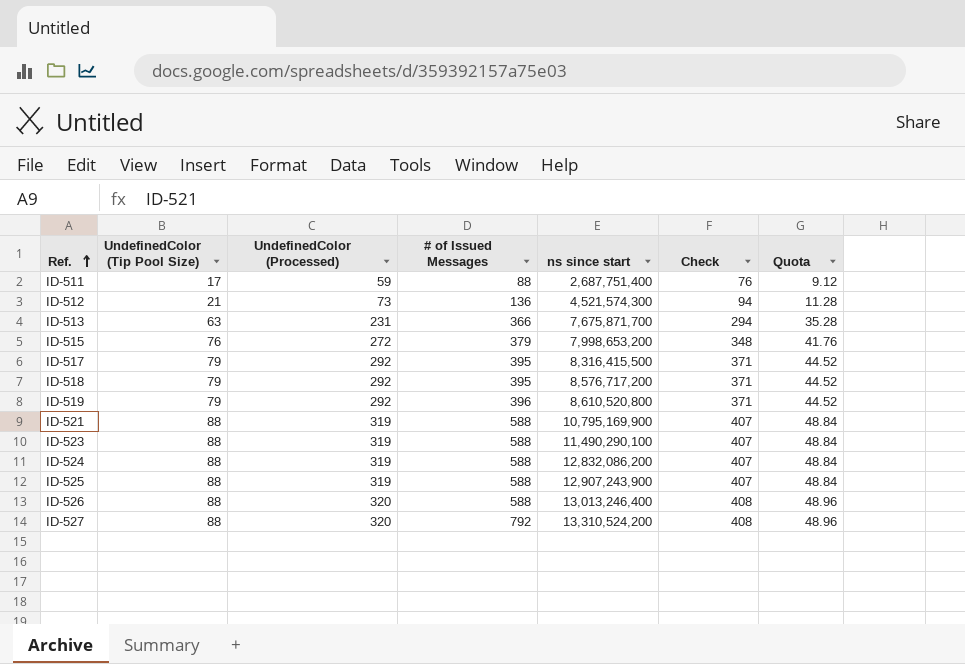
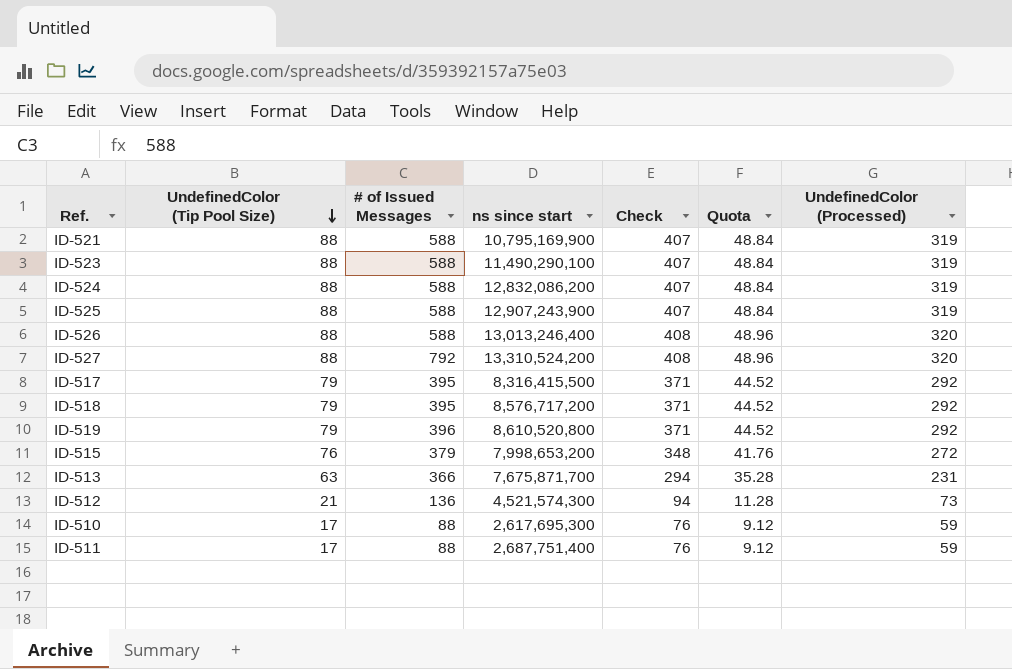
row order: Ref. ascending -> UndefinedColor (Tip Pool Size) descending
column UndefinedColor (Processed) | position: 3 -> 7
row ID-510: none -> 17 | 88 | 2,617,695,300 | 76 | 9.12 | 59

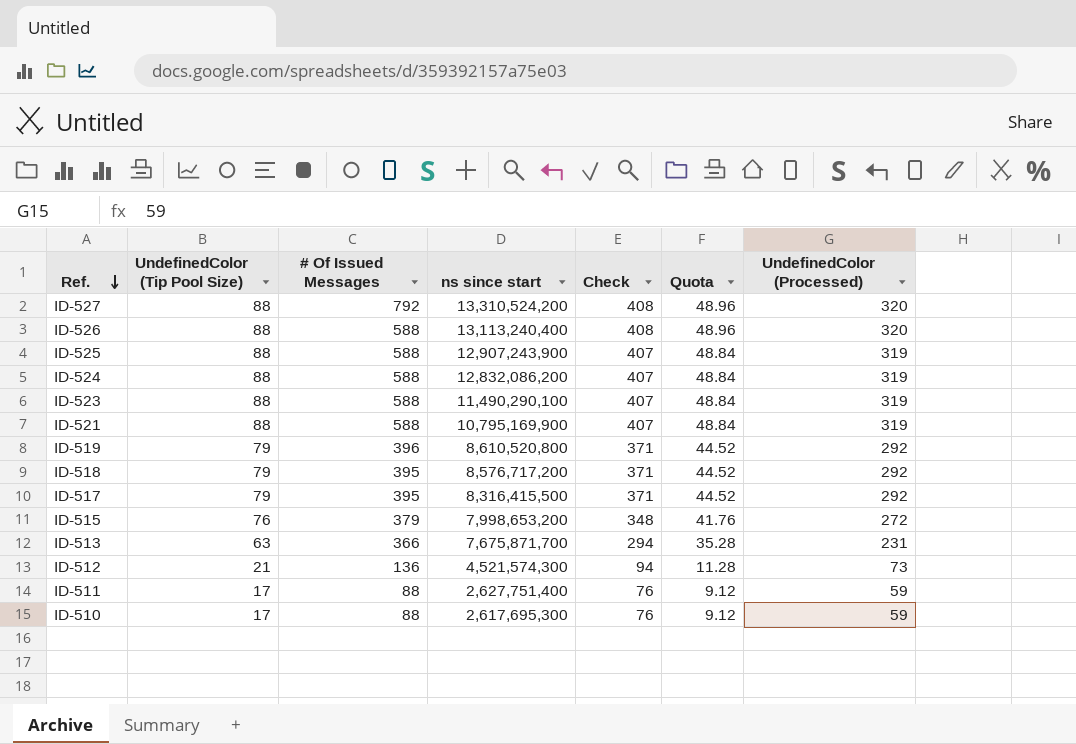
row order: UndefinedColor (Tip Pool Size) descending -> Ref. descending
column name: # of Issued Messages -> # Of Issued Messages
ID-526 | ns since start: 13,013,246,400 -> 13,113,240,400
ID-511 | ns since start: 2,687,751,400 -> 2,627,751,400

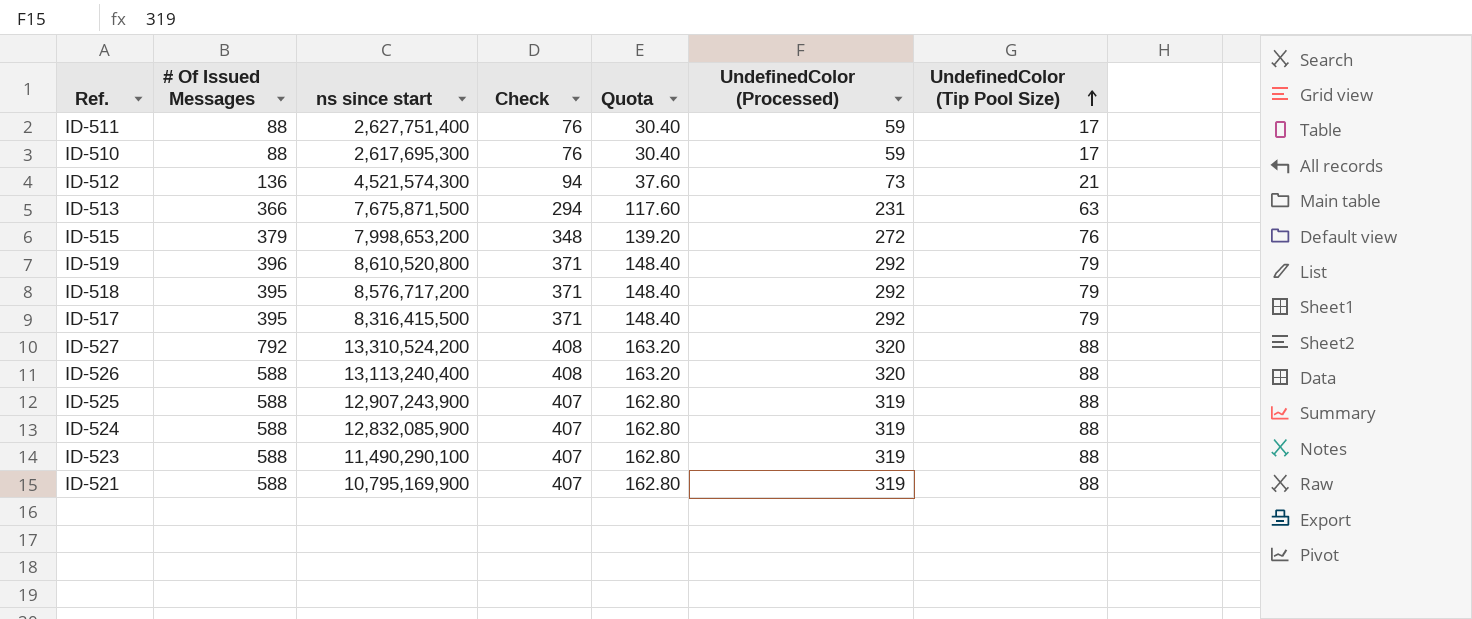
row order: Ref. descending -> UndefinedColor (Tip Pool Size) ascending
column Quota | formula: [Check] * 0.12 -> [Check] * 0.4
column UndefinedColor (Tip Pool Size) | position: 2 -> 7
ID-513 | ns since start: 7,675,871,700 -> 7,675,871,500
ID-524 | ns since start: 12,832,086,200 -> 12,832,085,900

